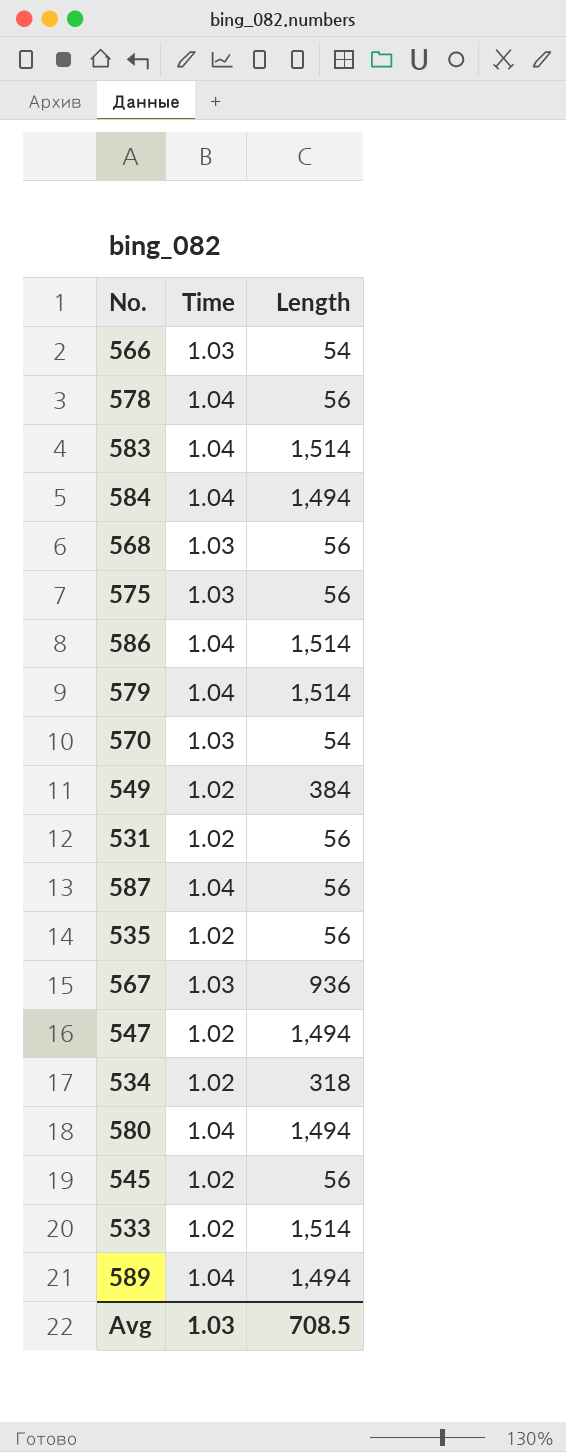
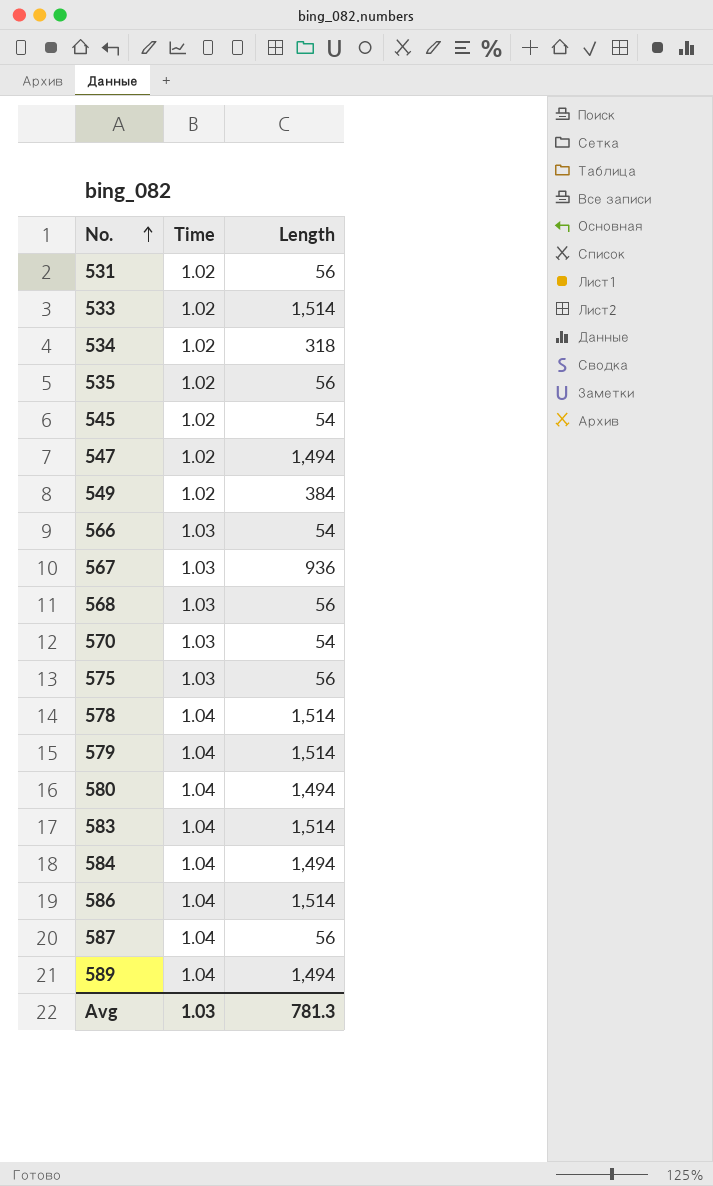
row order: none -> No. ascending
545 | Length: 56 -> 54
578 | Length: 56 -> 1,514
Avg | Length: 708.5 -> 781.3

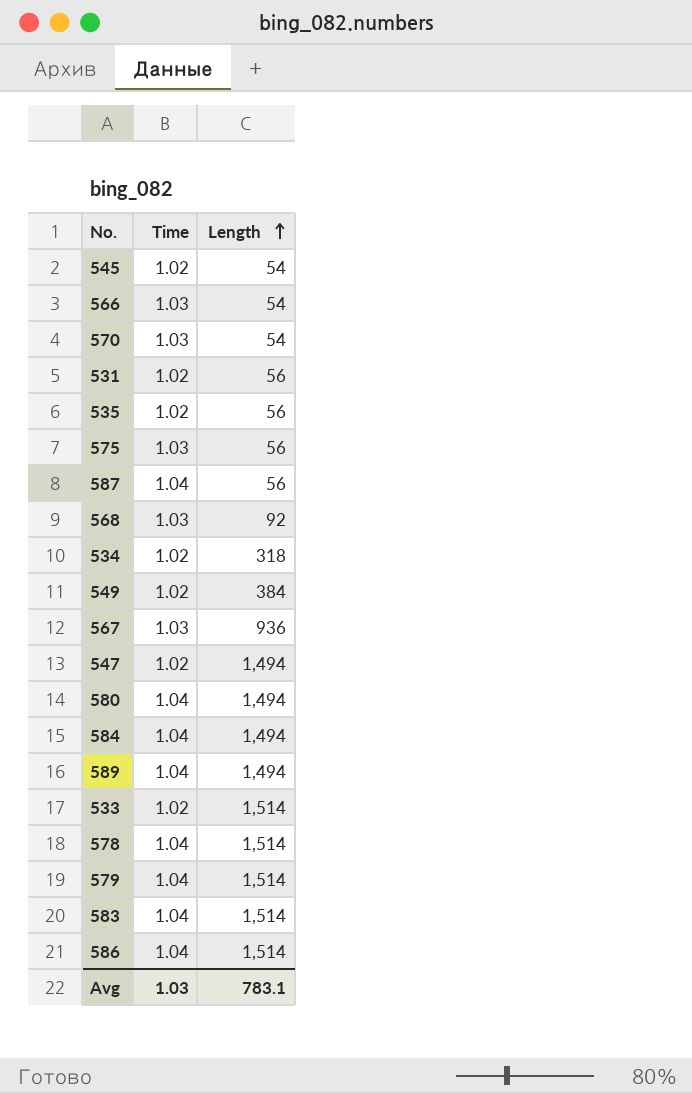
row order: No. ascending -> Length ascending
568 | Length: 56 -> 92
Avg | Length: 781.3 -> 783.1

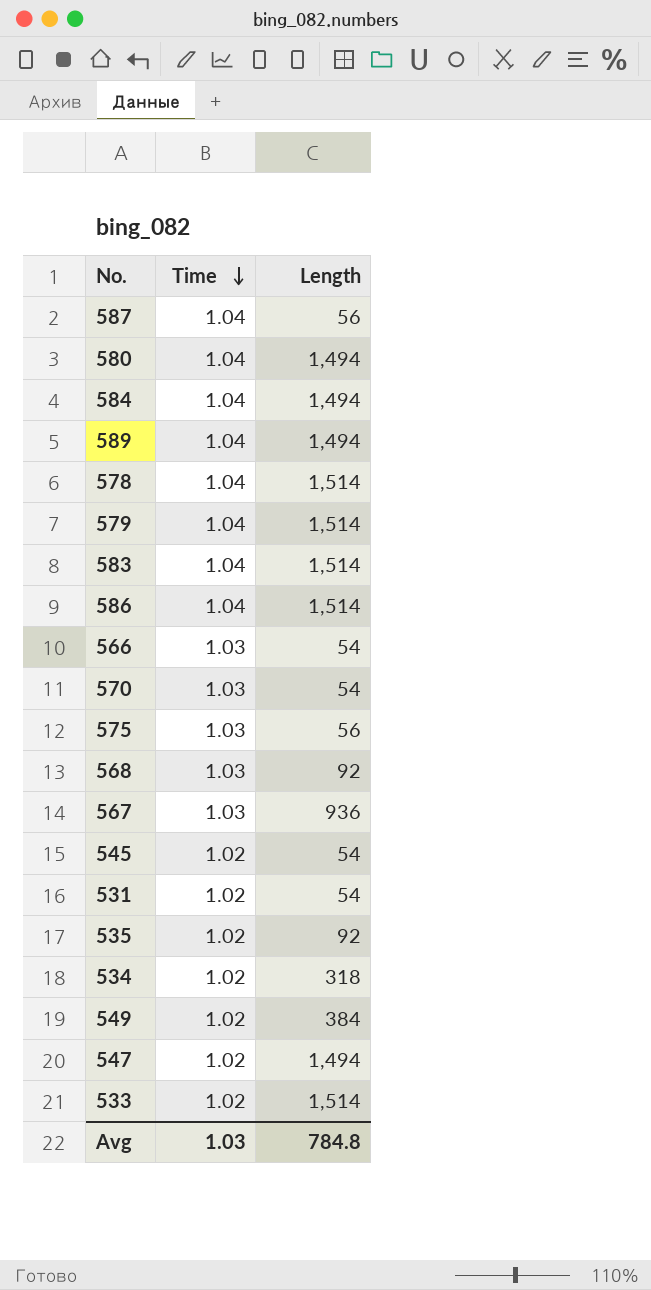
row order: Length ascending -> Time descending
531 | Length: 56 -> 54
535 | Length: 56 -> 92
Avg | Length: 783.1 -> 784.8

